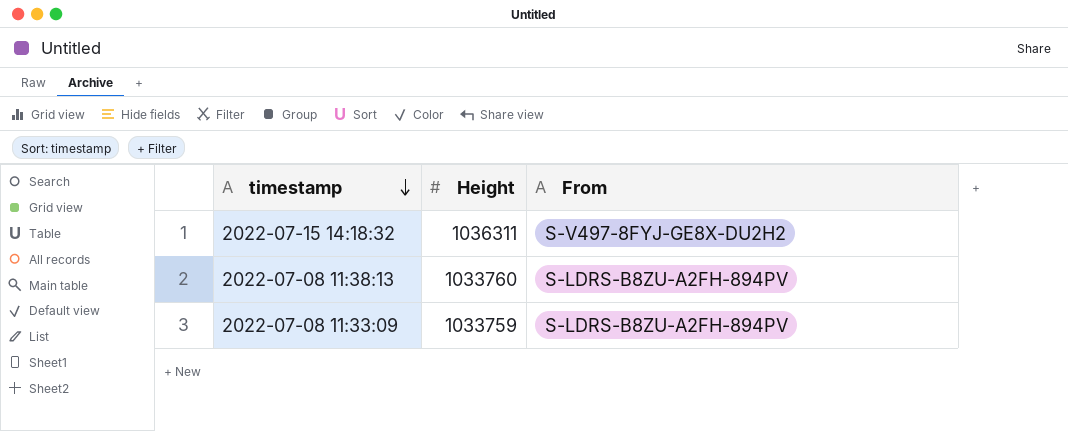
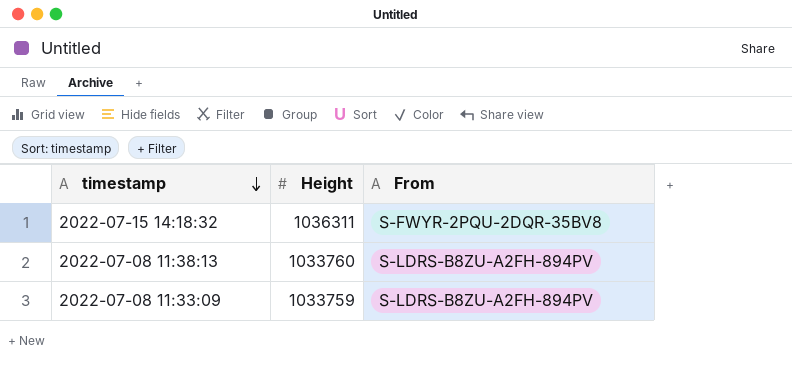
2022-07-15 14:18:32 | From: S-V497-8FYJ-GE8X-DU2H2 -> S-FWYR-2PQU-2DQR-35BV8

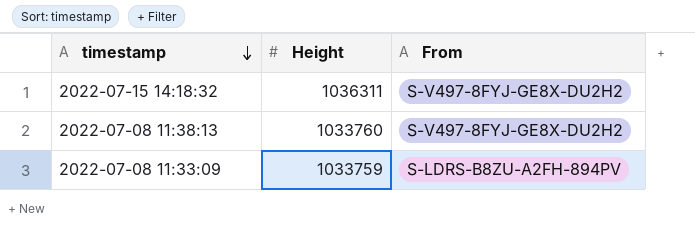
2022-07-15 14:18:32 | From: S-FWYR-2PQU-2DQR-35BV8 -> S-V497-8FYJ-GE8X-DU2H2
2022-07-08 11:38:13 | From: S-LDRS-B8ZU-A2FH-894PV -> S-V497-8FYJ-GE8X-DU2H2

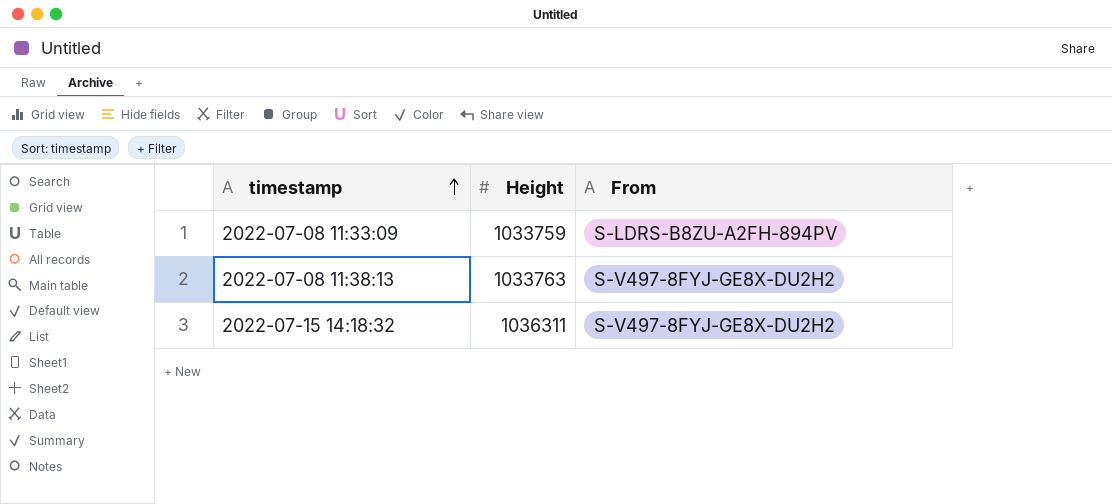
row order: timestamp descending -> timestamp ascending
2022-07-08 11:38:13 | Height: 1033760 -> 1033763

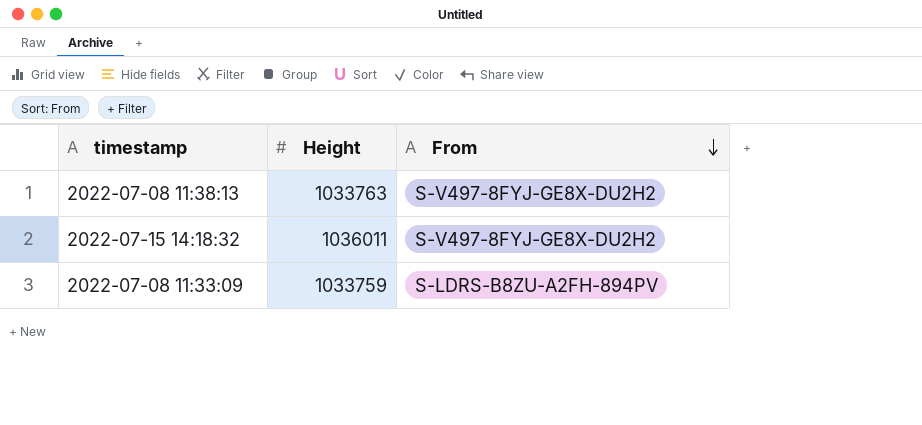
row order: timestamp ascending -> From descending
2022-07-15 14:18:32 | Height: 1036311 -> 1036011

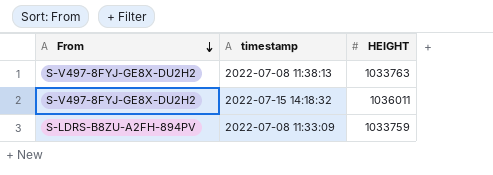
column From | position: 3 -> 1
column name: Height -> HEIGHT

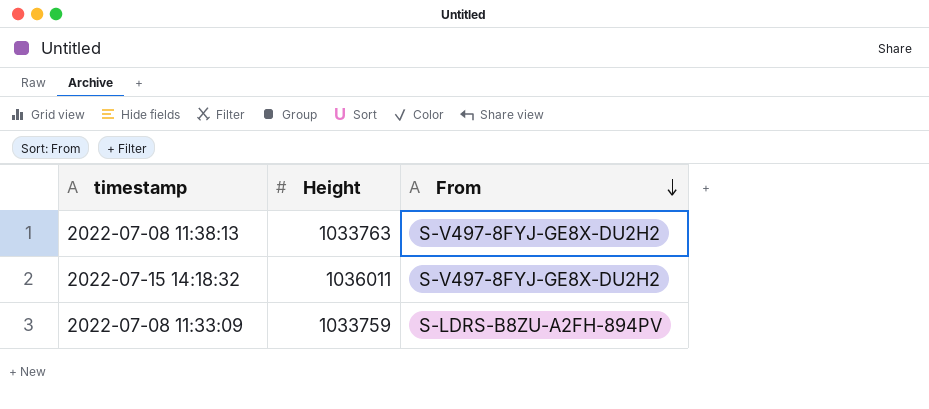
column name: HEIGHT -> Height
column From | position: 1 -> 3

